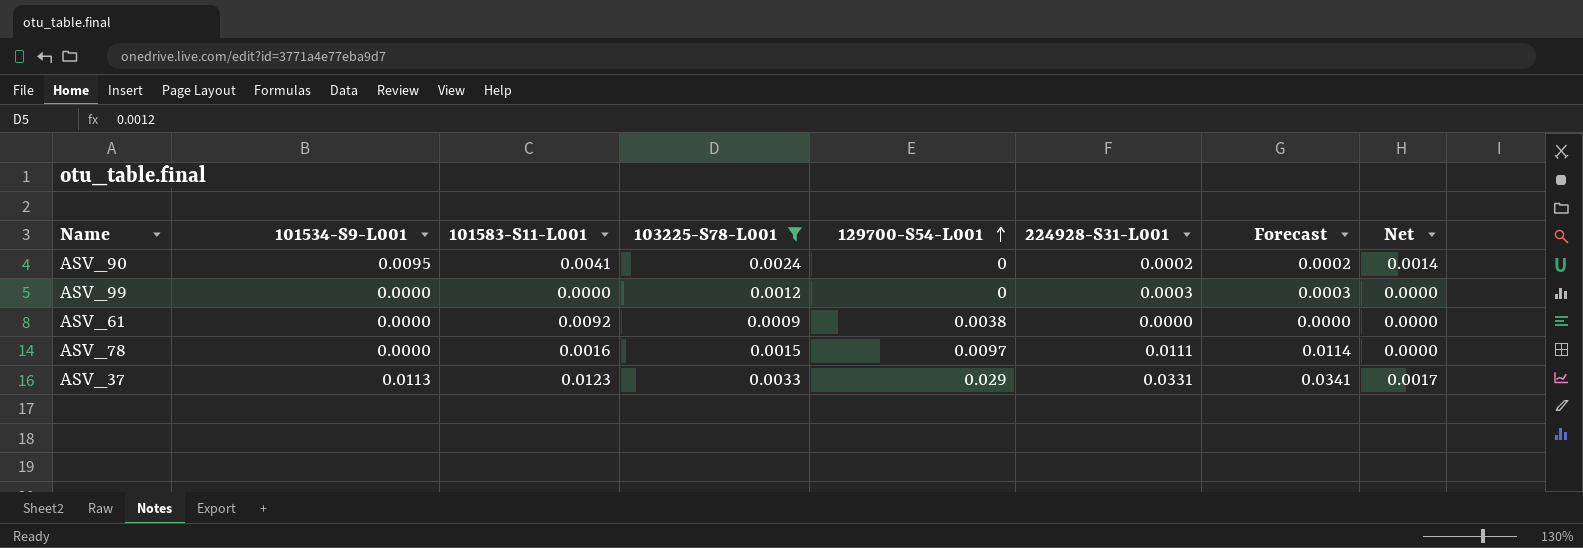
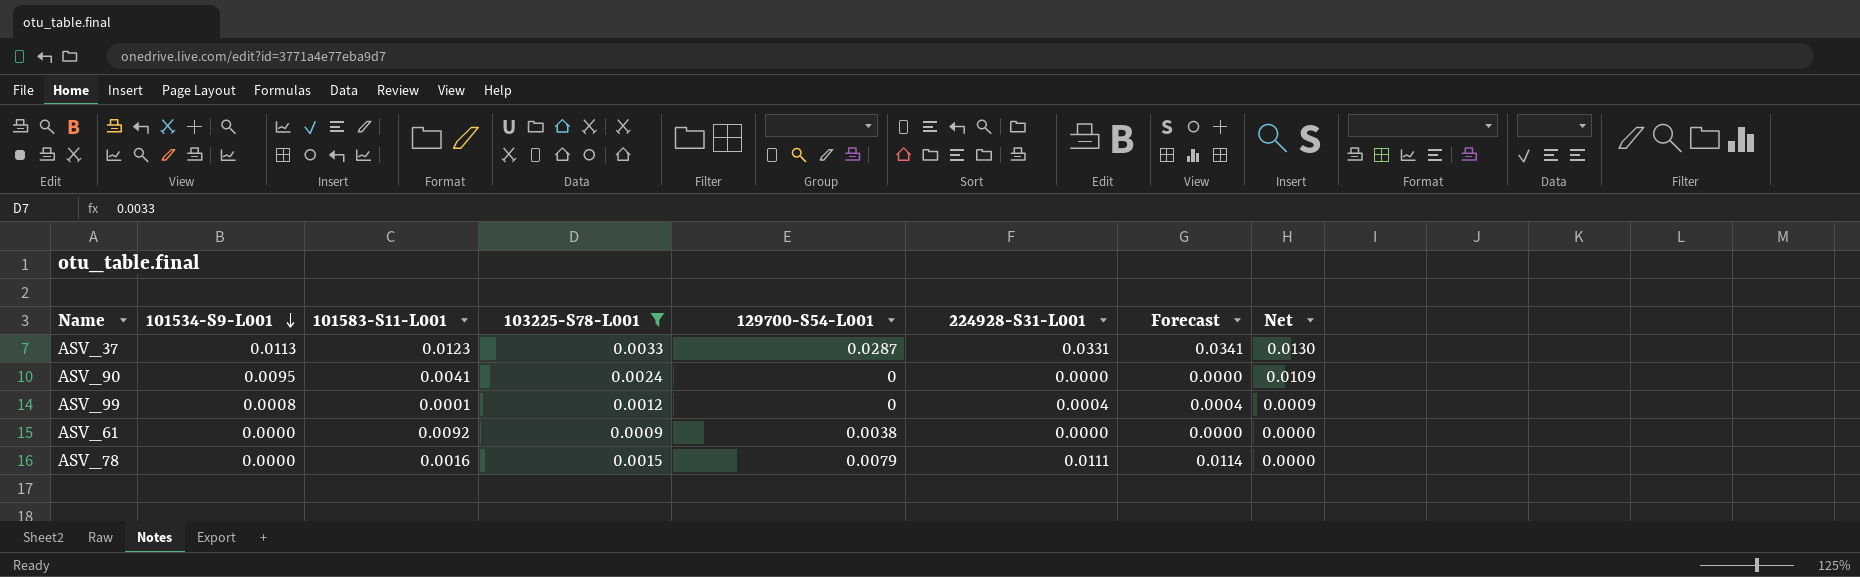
row order: 129700-S54-L001 ascending -> 101534-S9-L001 descending
column Net | formula: [101534-S9-L001] * 0.15 -> [101534-S9-L001] * 1.15
ASV_37 | 129700-S54-L001: 0.029 -> 0.0287
ASV_90 | 224928-S31-L001: 0.0002 -> 0.0000
ASV_90 | Forecast: 0.0002 -> 0.0000
ASV_99 | 101534-S9-L001: 0.0000 -> 0.0008
ASV_99 | 101583-S11-L001: 0.0000 -> 0.0001
ASV_99 | 224928-S31-L001: 0.0003 -> 0.0004
ASV_99 | Forecast: 0.0003 -> 0.0004
ASV_78 | 129700-S54-L001: 0.0097 -> 0.0079

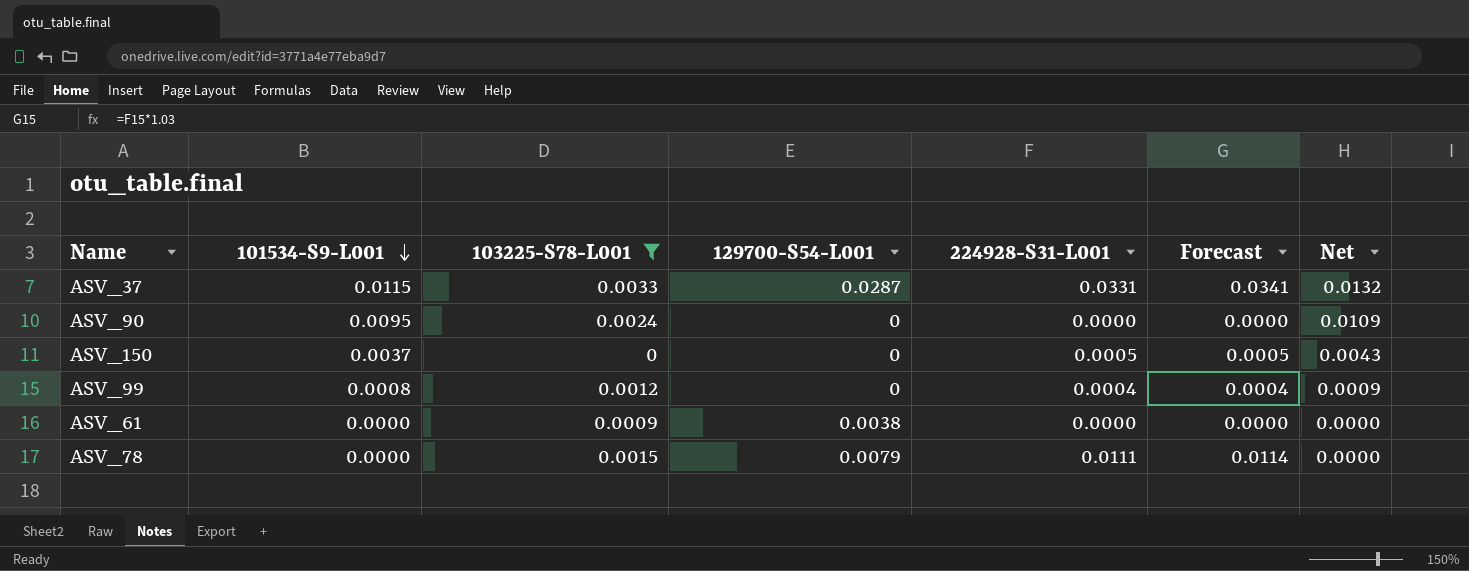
column 101583-S11-L001 | position: 3 -> none
ASV_37 | 101534-S9-L001: 0.0113 -> 0.0115
ASV_37 | Net: 0.0130 -> 0.0132
row ASV_150: none -> 0.0037 | 0 | 0 | 0.0005 | 0.0005 | 0.0043

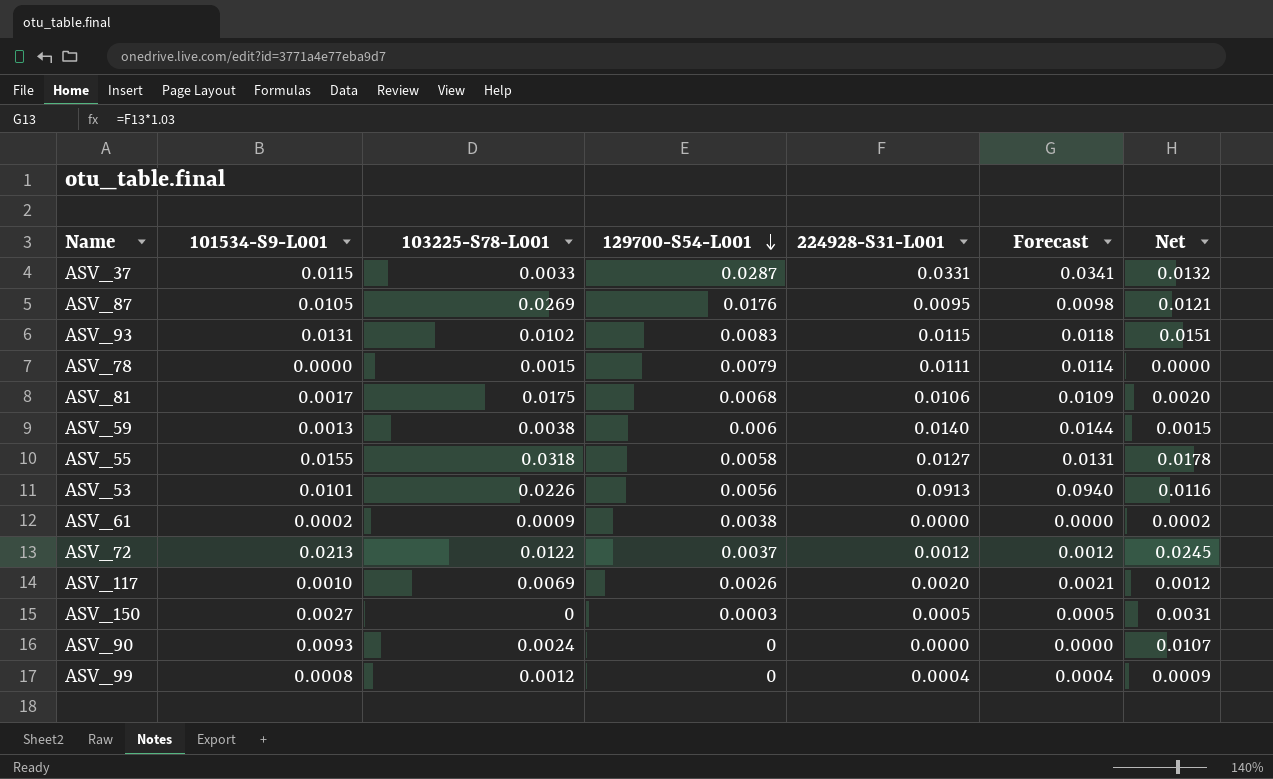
filter: 103225-S78-L001 <= 0.0033 -> none
row order: 101534-S9-L001 descending -> 129700-S54-L001 descending
ASV_61 | 101534-S9-L001: 0.0000 -> 0.0002
ASV_61 | Net: 0.0000 -> 0.0002
ASV_150 | 101534-S9-L001: 0.0037 -> 0.0027
ASV_150 | 129700-S54-L001: 0 -> 0.0003
ASV_150 | Net: 0.0043 -> 0.0031
ASV_90 | 101534-S9-L001: 0.0095 -> 0.0093
ASV_90 | Net: 0.0109 -> 0.0107

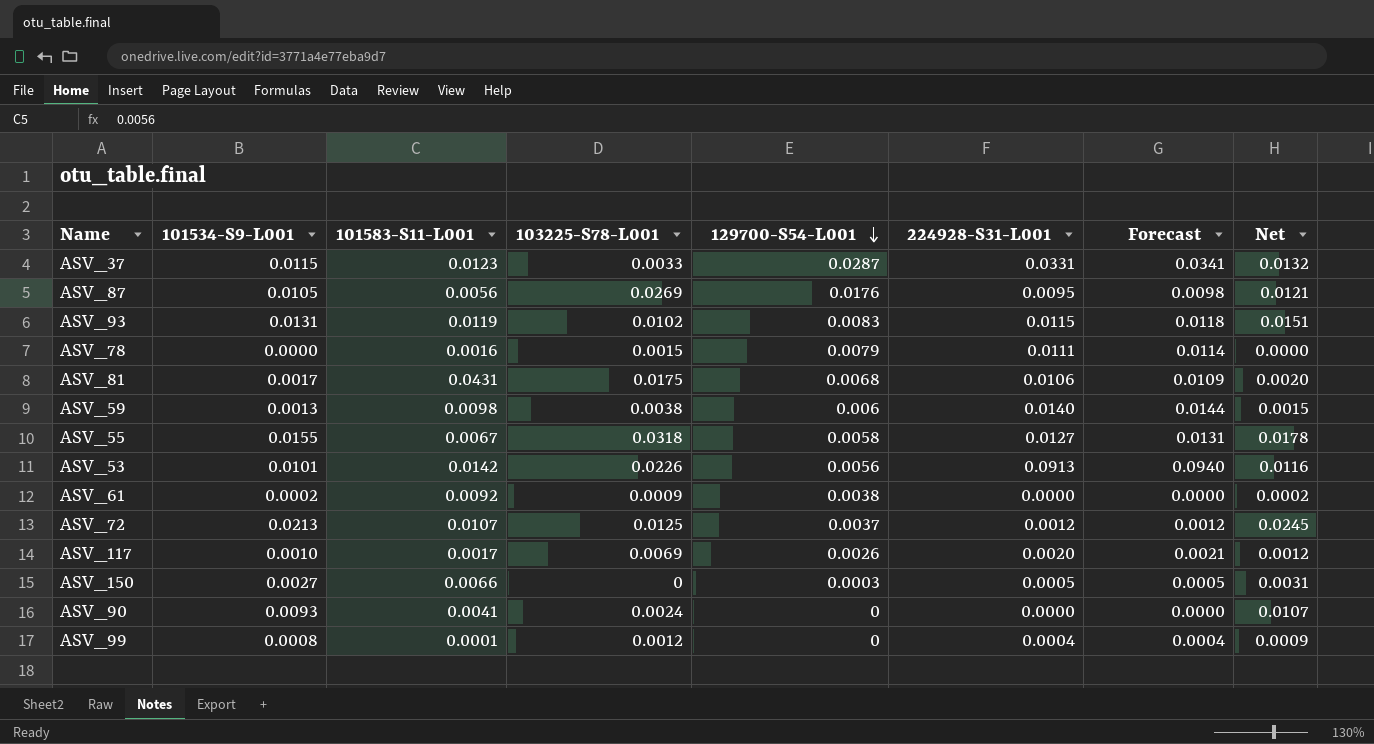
column 101583-S11-L001 | position: none -> 3
ASV_72 | 103225-S78-L001: 0.0122 -> 0.0125

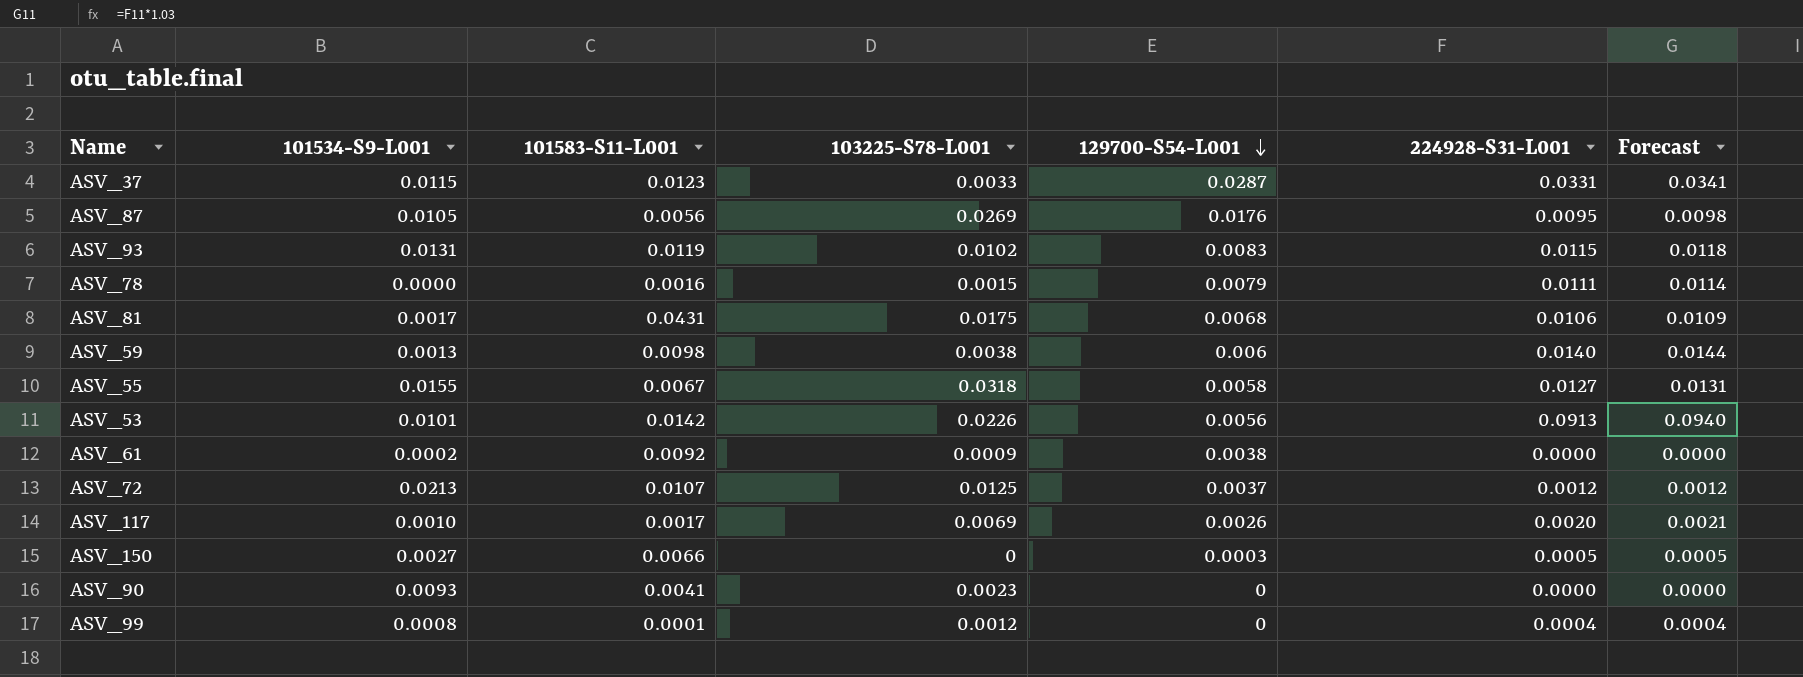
column Net | formula: [101534-S9-L001] * 1.15 -> none
ASV_90 | 103225-S78-L001: 0.0024 -> 0.0023

